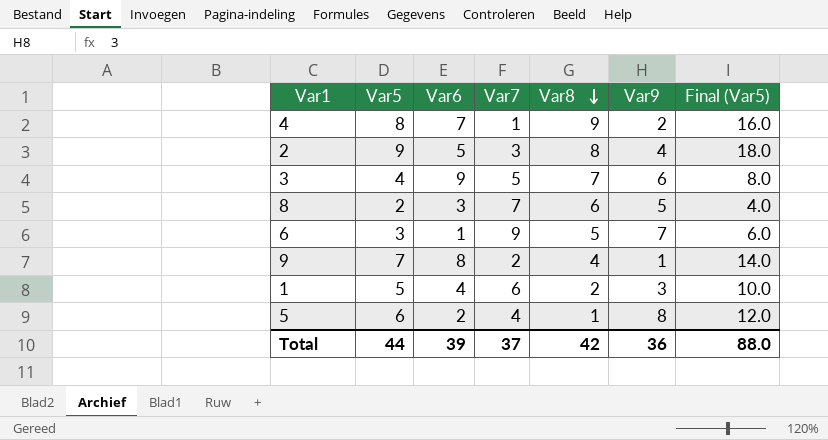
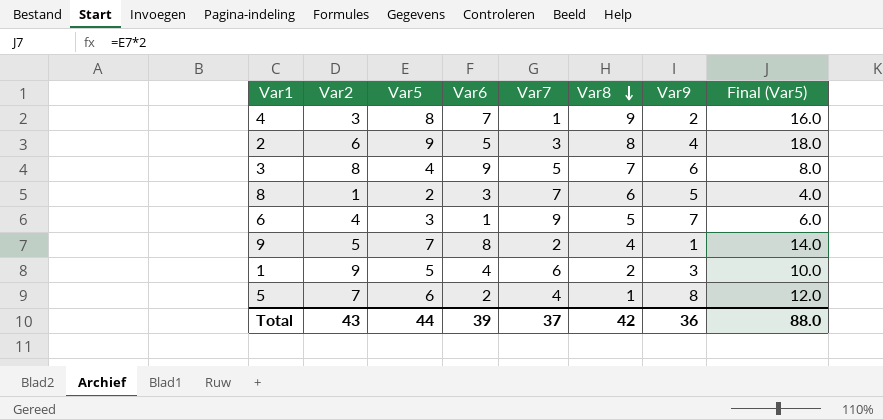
column Var2 | position: none -> 2

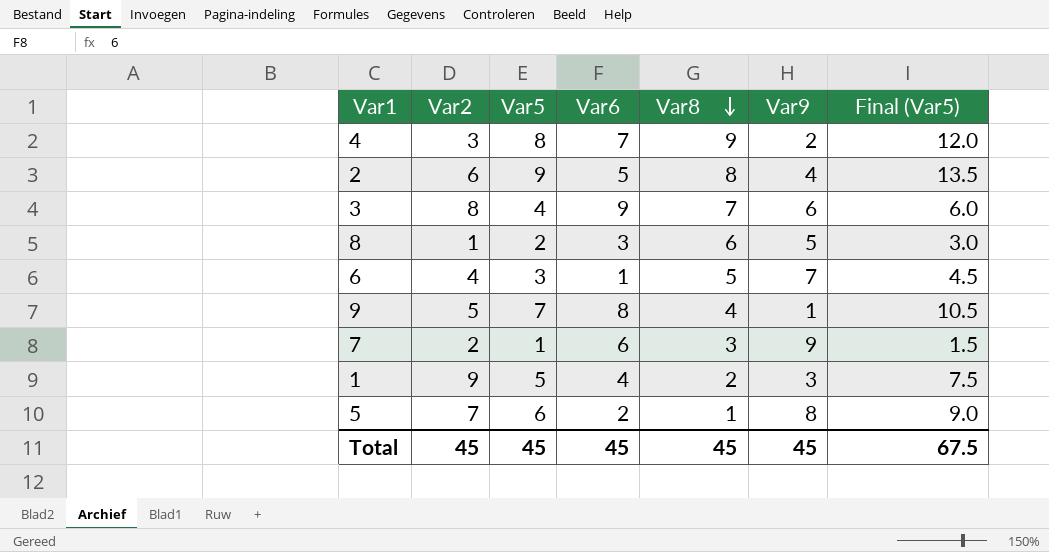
column Var7 | position: 5 -> none
column Final (Var5) | formula: [Var5] * 2 -> [Var5] * 1.5
row 7: none -> 2 | 1 | 6 | 3 | 9 | 1.5
Total | Var2: 43 -> 45
Total | Var5: 44 -> 45
Total | Var6: 39 -> 45
Total | Var8: 42 -> 45
Total | Var9: 36 -> 45
Total | Final (Var5): 88.0 -> 67.5

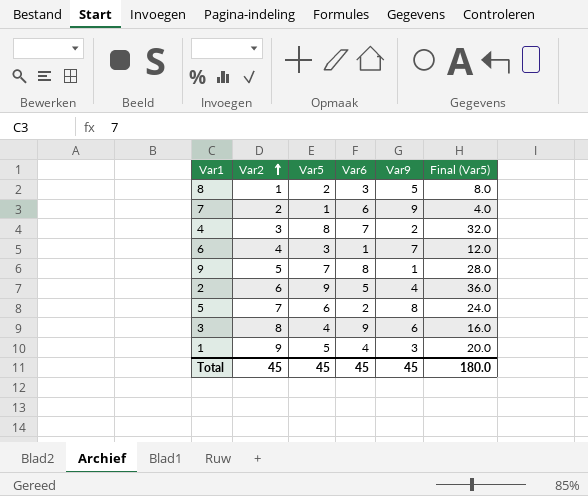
row order: Var8 descending -> Var2 ascending
column Var8 | position: 5 -> none
column Final (Var5) | formula: [Var5] * 1.5 -> [Var5] * 4
Total | Final (Var5): 67.5 -> 180.0

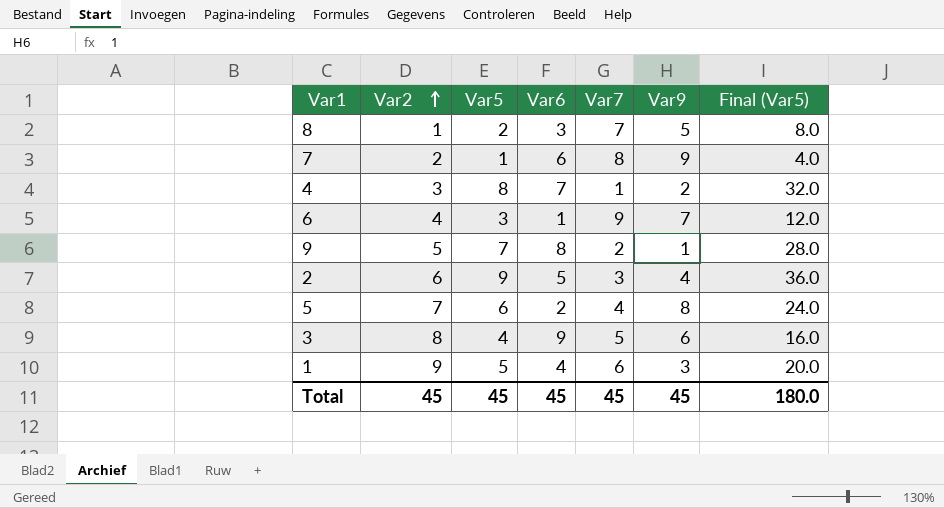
column Var7 | position: none -> 5

